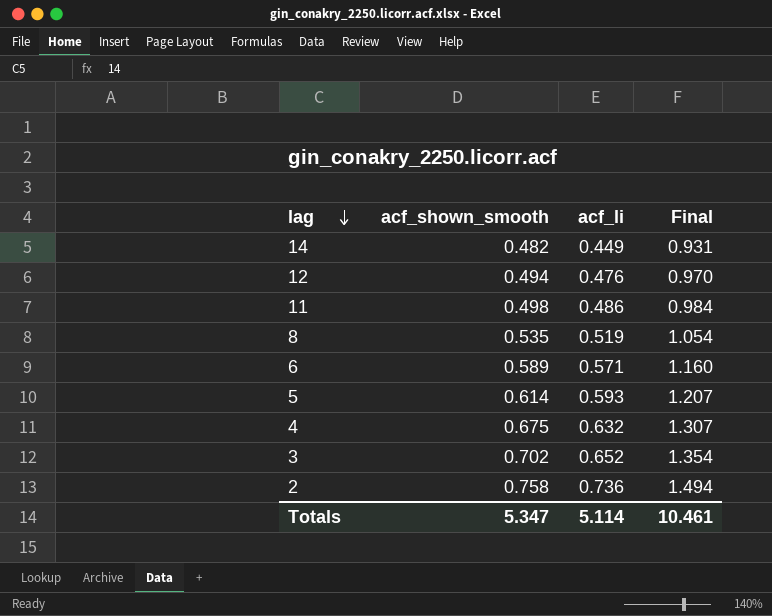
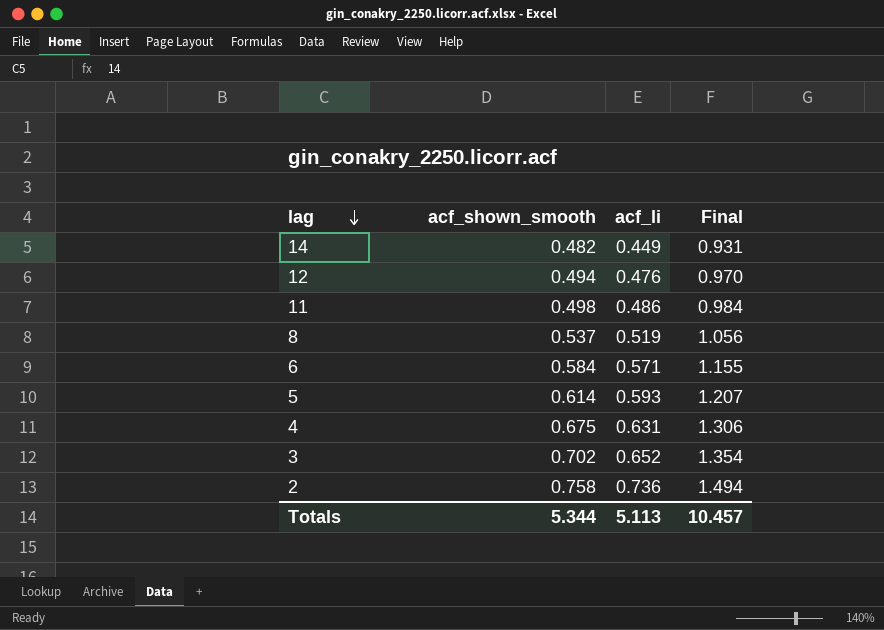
8 | acf_shown_smooth: 0.535 -> 0.537
8 | Final: 1.054 -> 1.056
6 | acf_shown_smooth: 0.589 -> 0.584
6 | Final: 1.160 -> 1.155
4 | acf_li: 0.632 -> 0.631
4 | Final: 1.307 -> 1.306
Totals | acf_shown_smooth: 5.347 -> 5.344
Totals | acf_li: 5.114 -> 5.113
Totals | Final: 10.461 -> 10.457

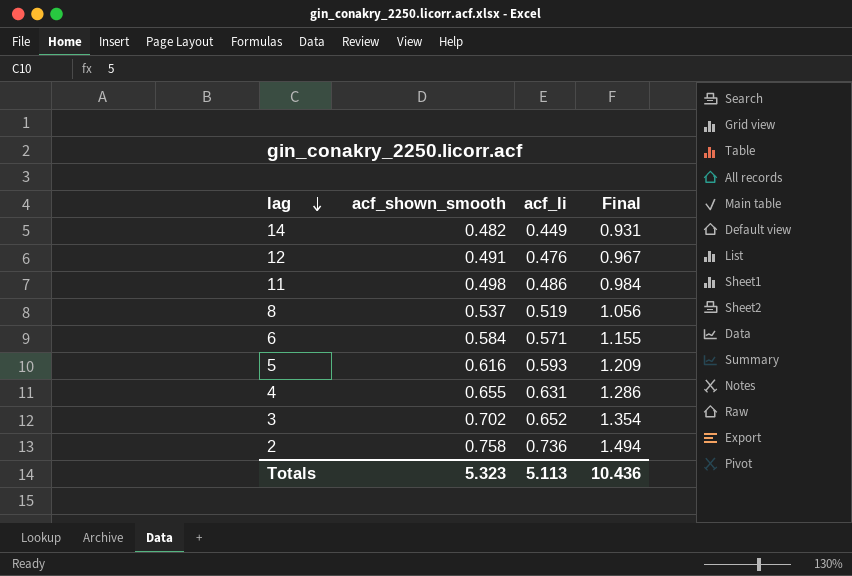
12 | acf_shown_smooth: 0.494 -> 0.491
12 | Final: 0.970 -> 0.967
5 | acf_shown_smooth: 0.614 -> 0.616
5 | Final: 1.207 -> 1.209
4 | acf_shown_smooth: 0.675 -> 0.655
4 | Final: 1.306 -> 1.286
Totals | acf_shown_smooth: 5.344 -> 5.323
Totals | Final: 10.457 -> 10.436

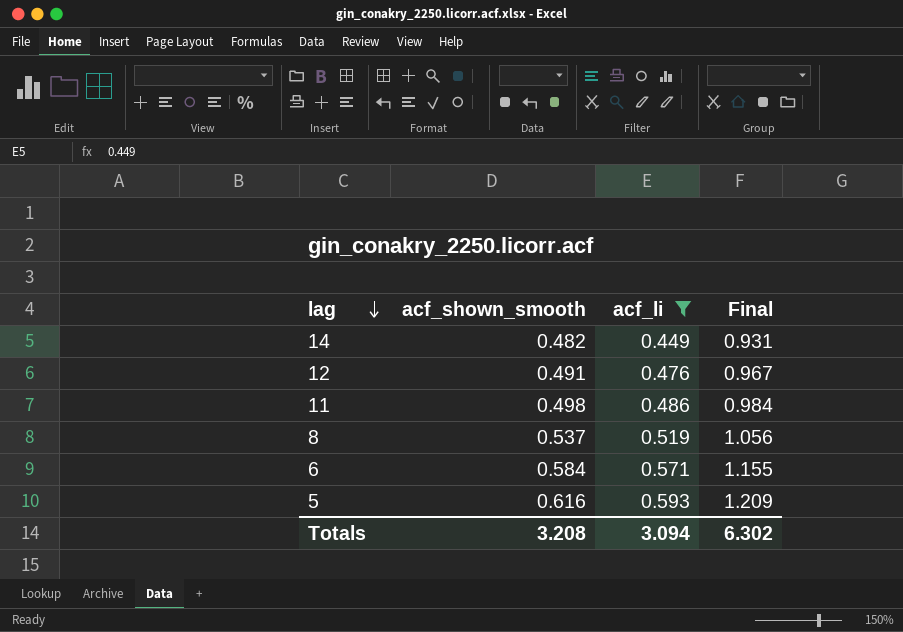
filter: none -> acf_li <= 0.593
Totals | acf_shown_smooth: 5.323 -> 3.208
Totals | acf_li: 5.113 -> 3.094
Totals | Final: 10.436 -> 6.302

